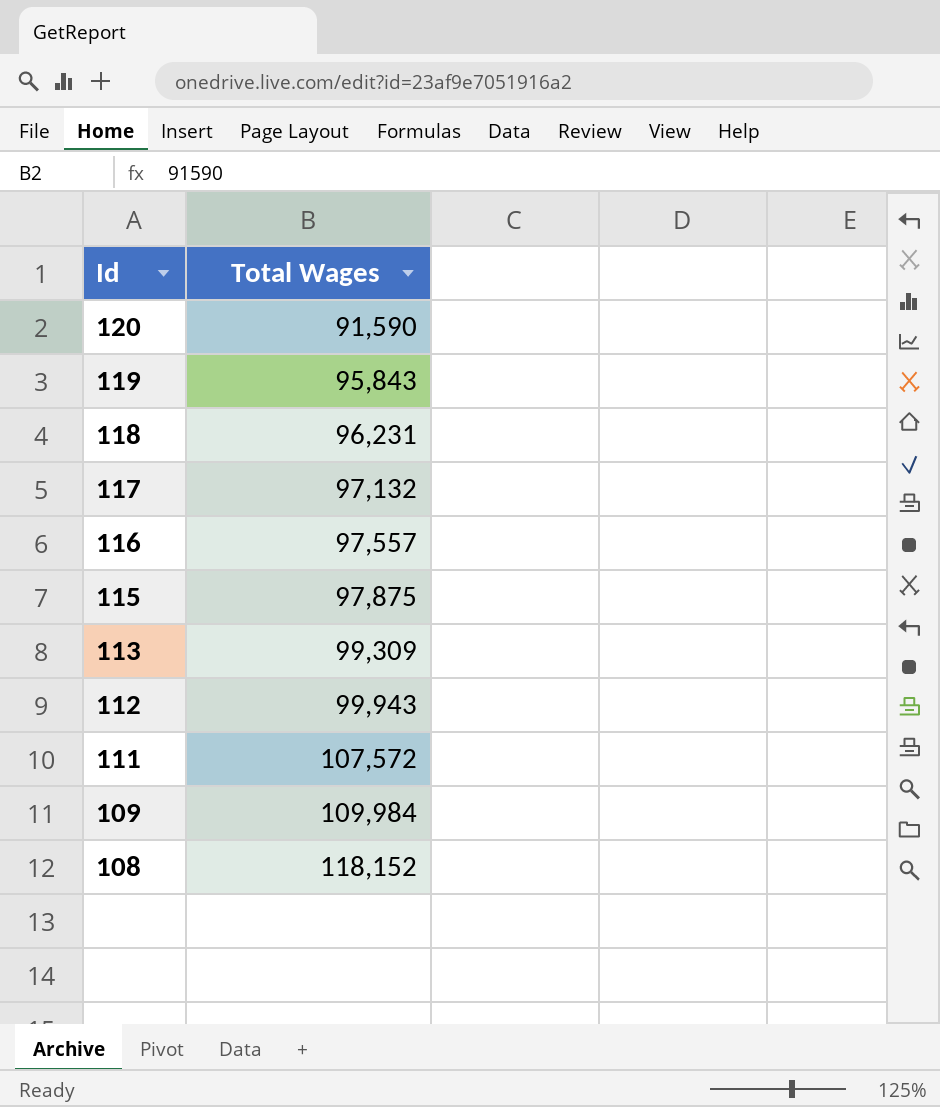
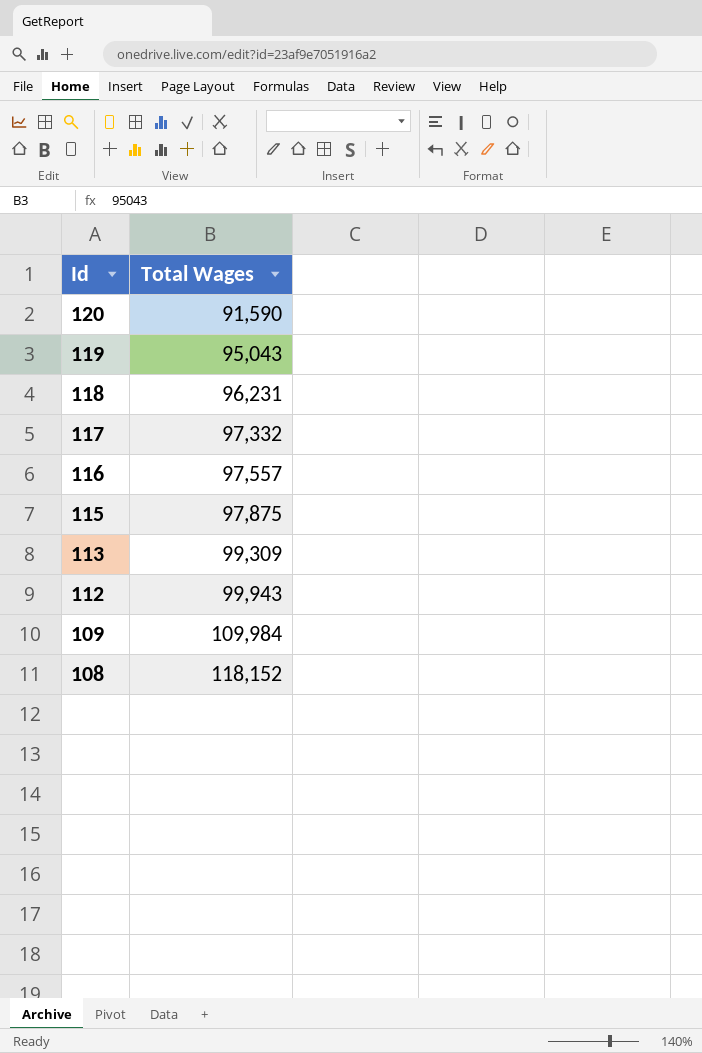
row 111: 107,572 -> none
119 | Total Wages: 95,843 -> 95,043
117 | Total Wages: 97,132 -> 97,332

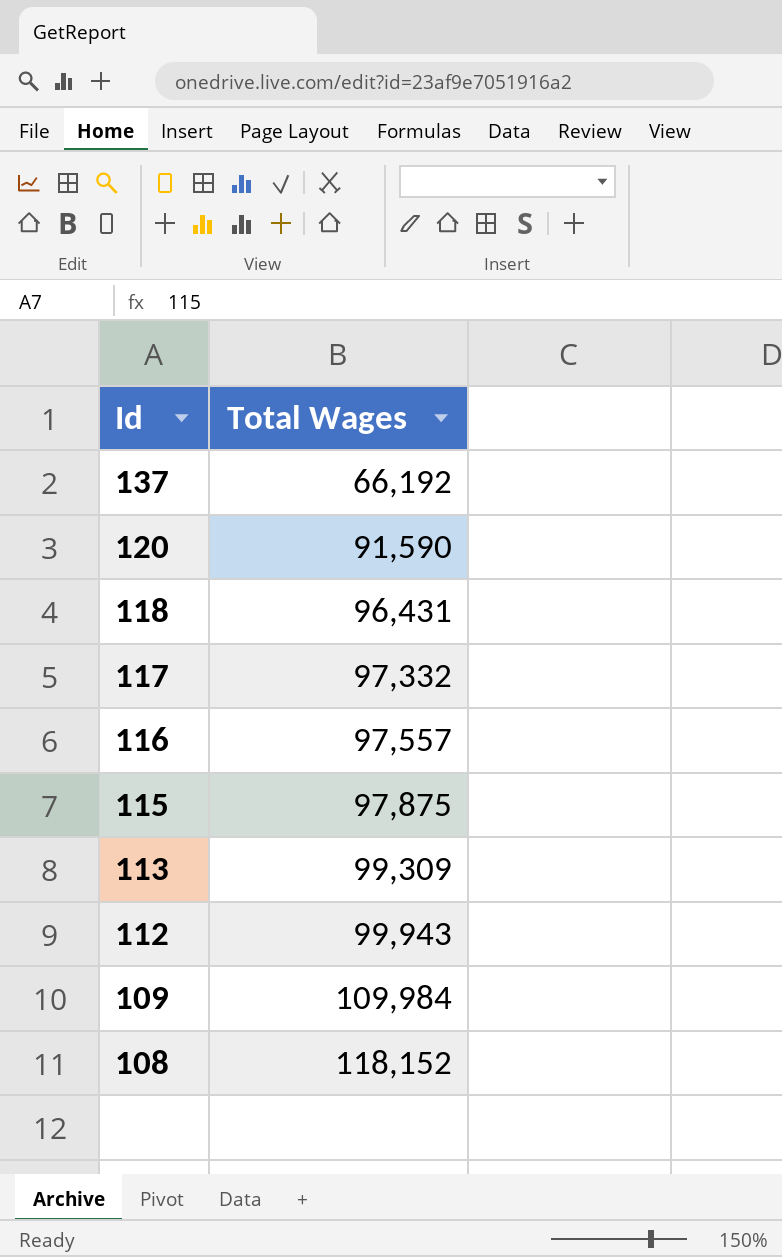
row 119: 95,043 -> none
row 137: none -> 66,192
118 | Total Wages: 96,231 -> 96,431

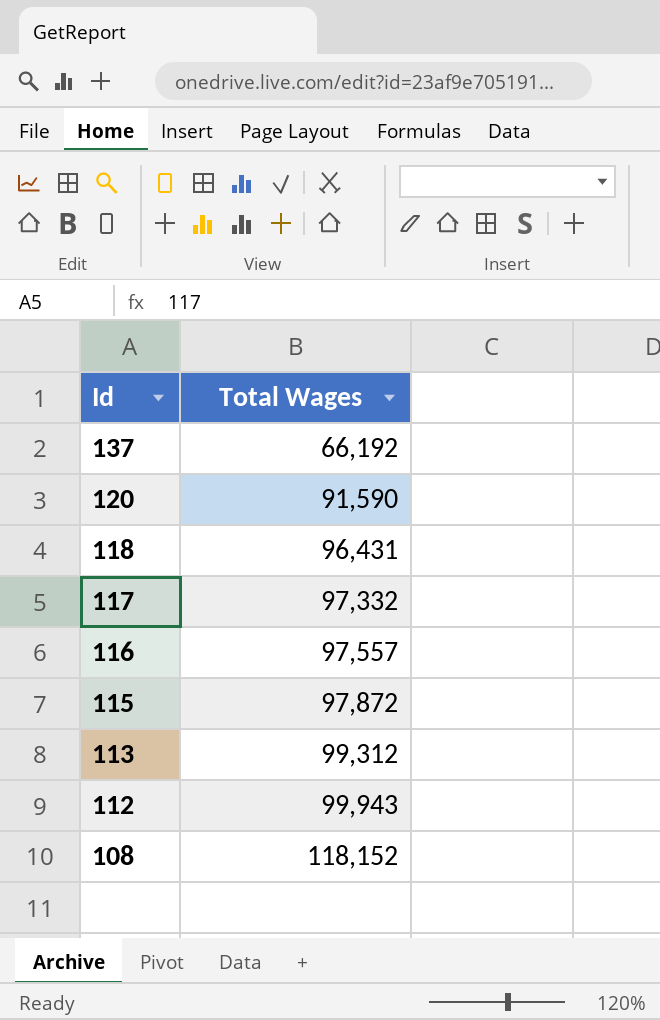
row 109: 109,984 -> none
115 | Total Wages: 97,875 -> 97,872
113 | Total Wages: 99,309 -> 99,312

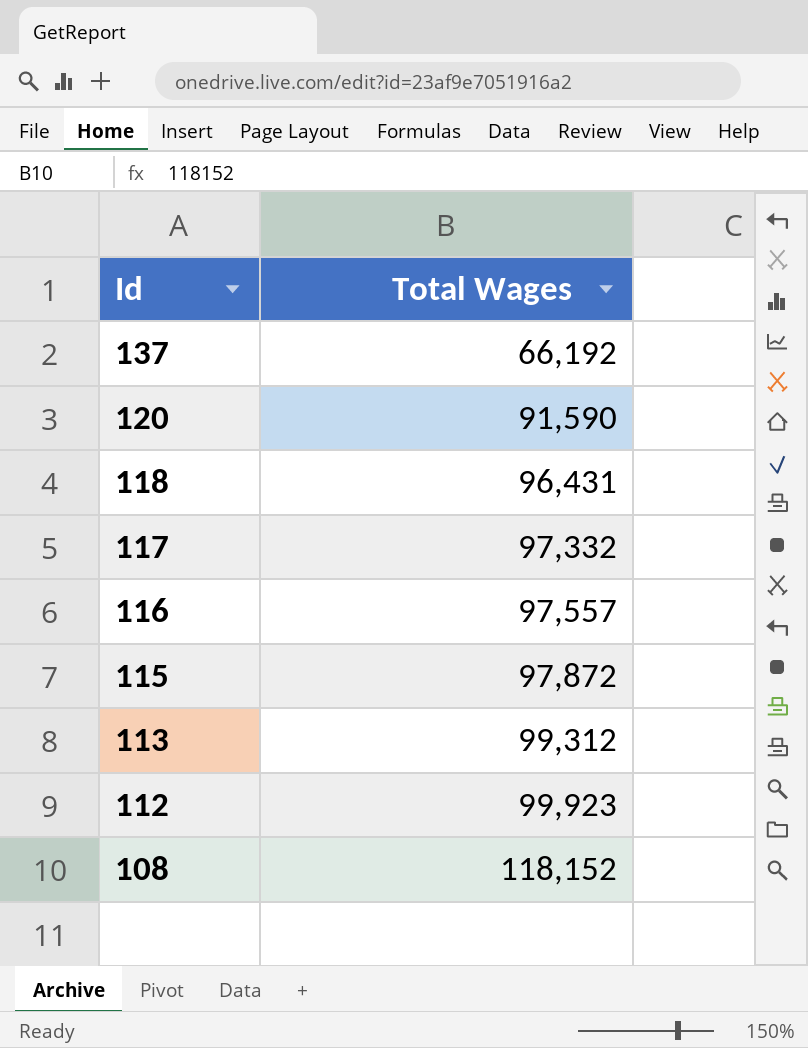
112 | Total Wages: 99,943 -> 99,923

